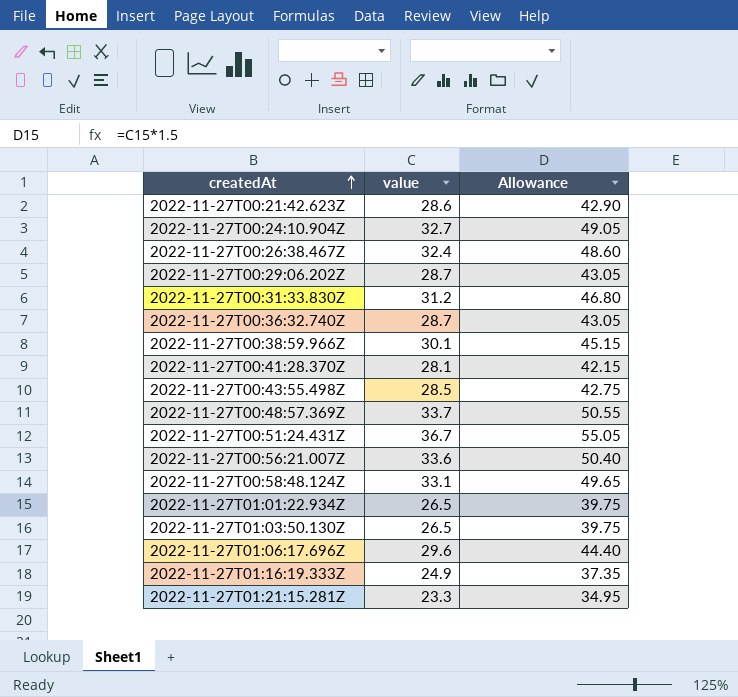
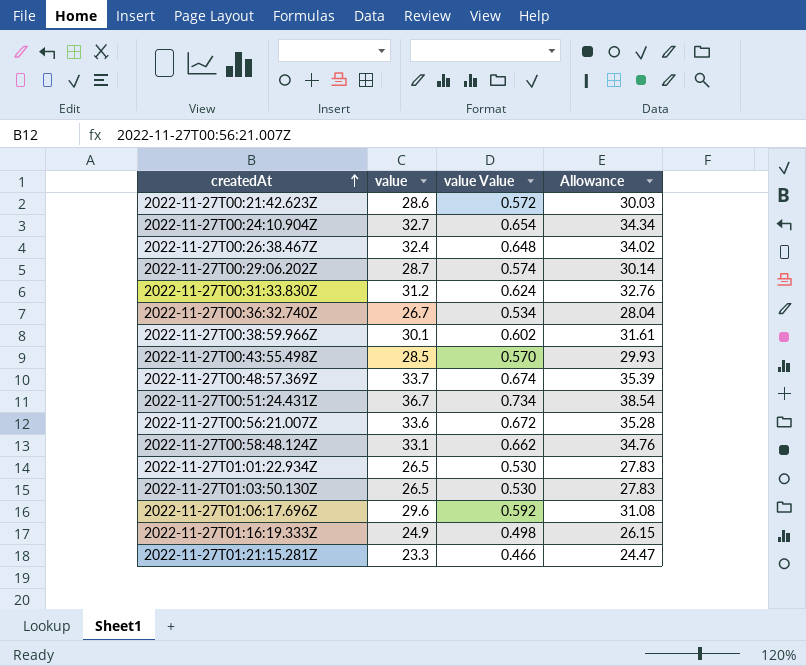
column value Value | formula: none -> [value] * 0.02
column Allowance | formula: [value] * 1.5 -> [value] * 1.05
row 2022-11-27T00:41:28.370Z: 28.1 | 42.15 -> none
2022-11-27T00:36:32.740Z | value: 28.7 -> 26.7

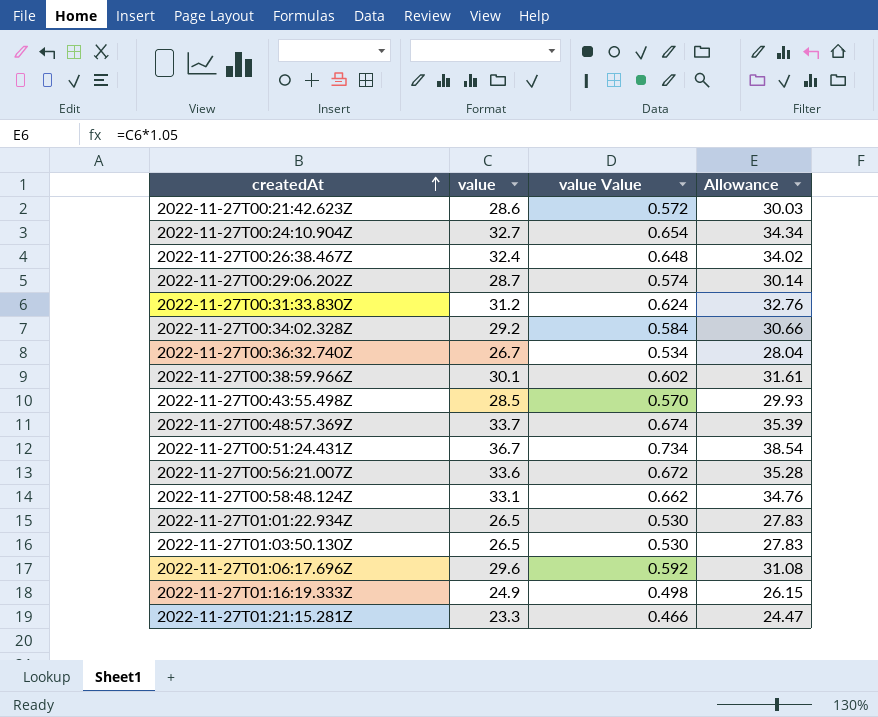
row 2022-11-27T00:34:02.328Z: none -> 29.2 | 0.584 | 30.66

